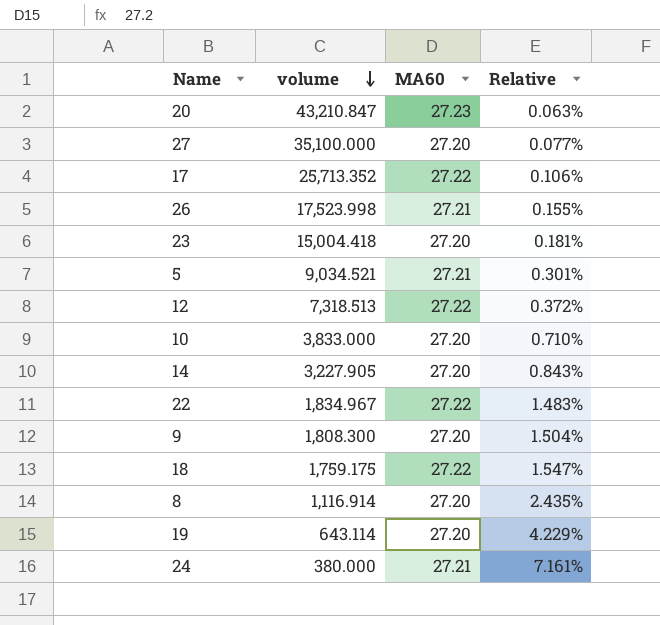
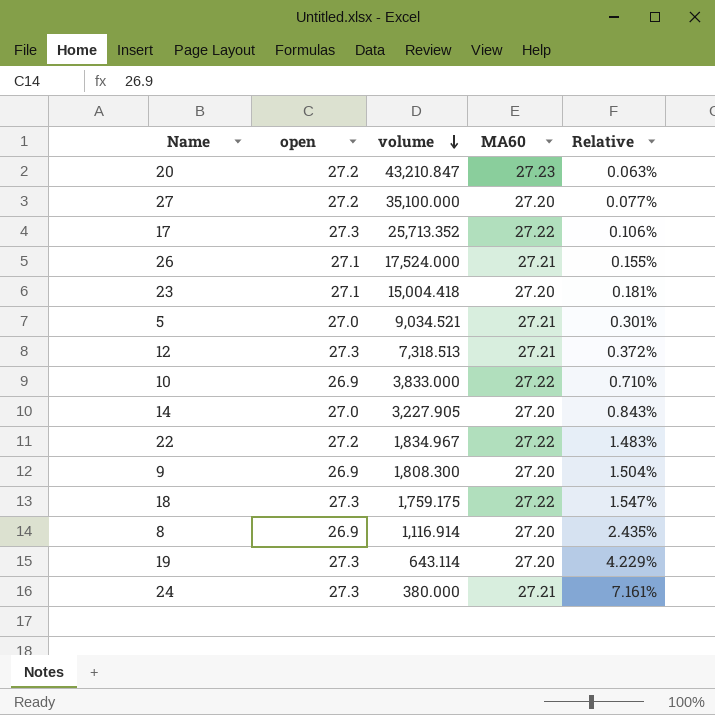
column open | position: none -> 2
26 | volume: 17,523.998 -> 17,524.000
12 | MA60: 27.22 -> 27.21
10 | MA60: 27.20 -> 27.22

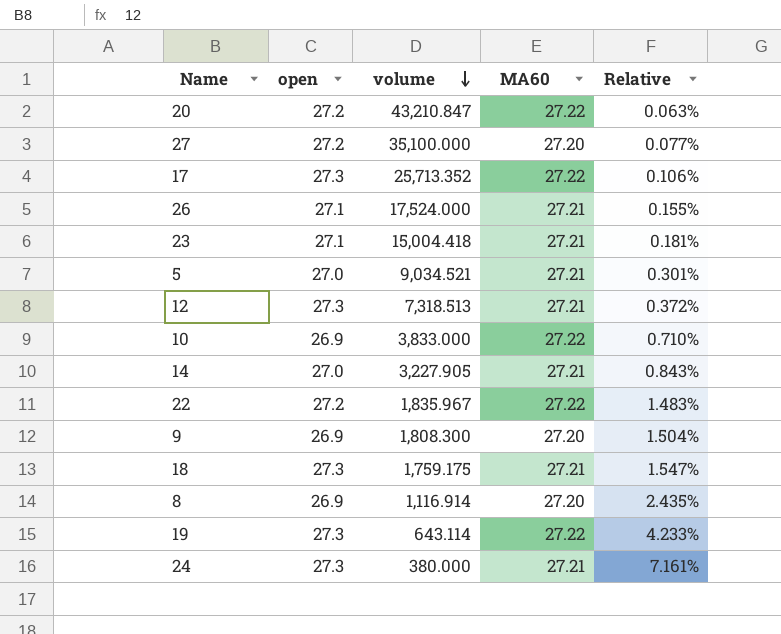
20 | MA60: 27.23 -> 27.22
23 | MA60: 27.20 -> 27.21
14 | MA60: 27.20 -> 27.21
22 | volume: 1,834.967 -> 1,835.967
18 | MA60: 27.22 -> 27.21
19 | MA60: 27.20 -> 27.22
19 | Relative: 4.229% -> 4.233%

